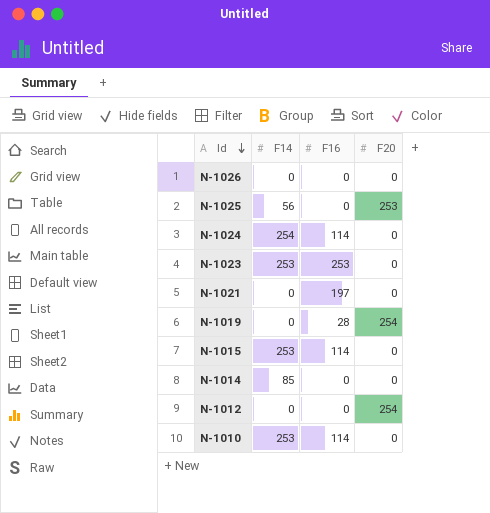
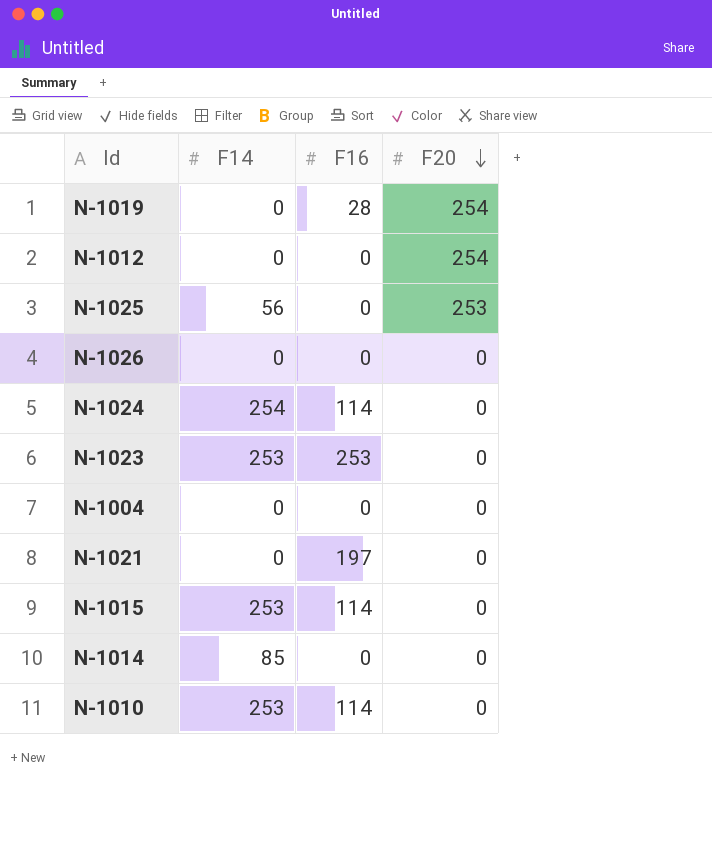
row order: Id descending -> F20 descending
row N-1004: none -> 0 | 0 | 0

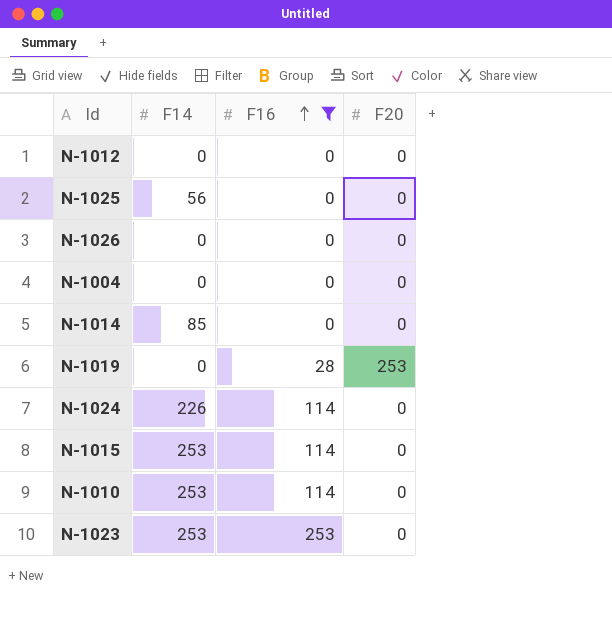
filter: none -> F16 != 197
row order: F20 descending -> F16 ascending
N-1012 | F20: 254 -> 0
N-1025 | F20: 253 -> 0
N-1019 | F20: 254 -> 253
N-1024 | F14: 254 -> 226

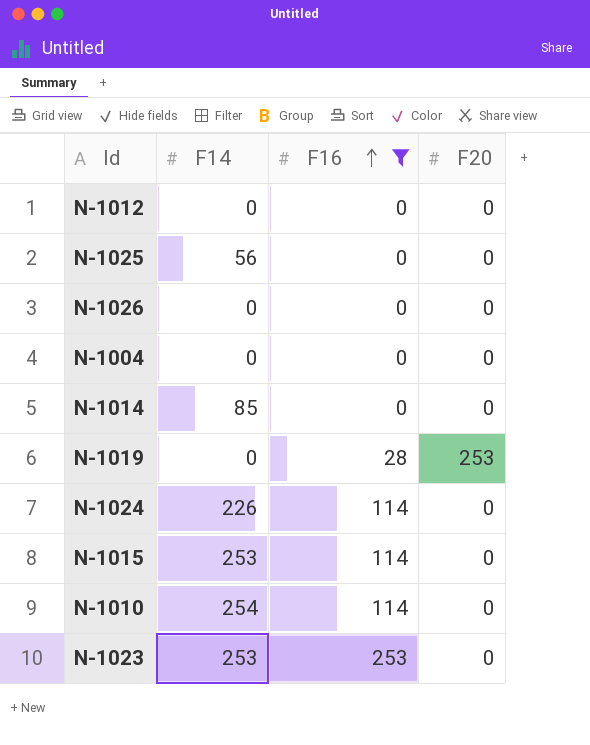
N-1010 | F14: 253 -> 254

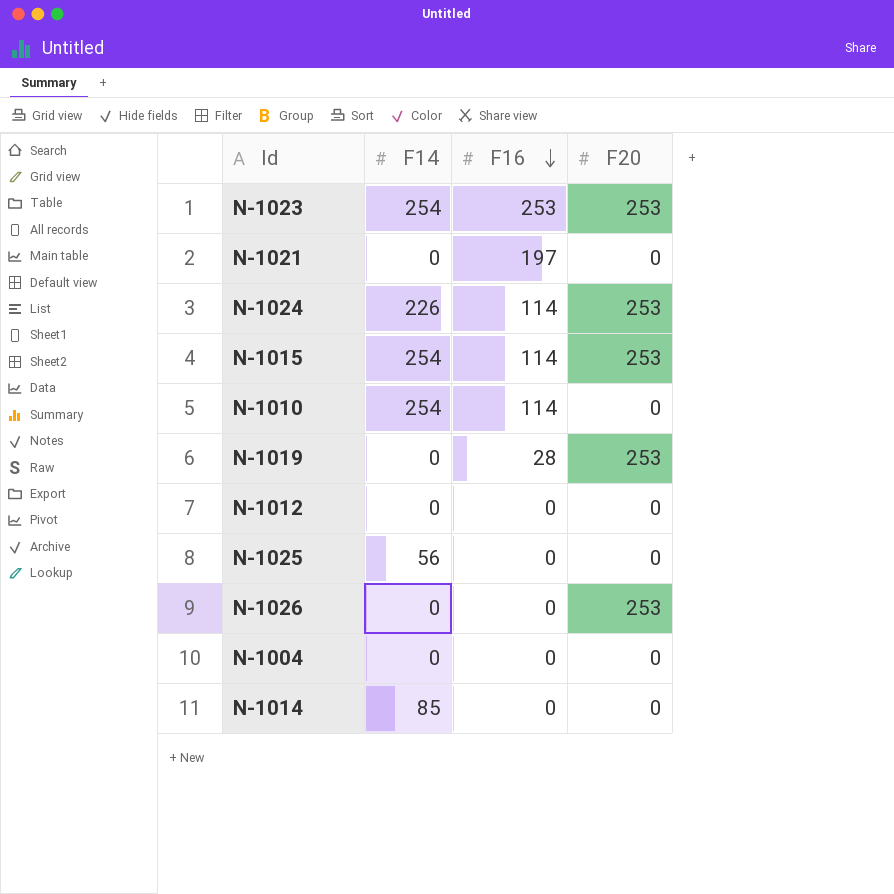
filter: F16 != 197 -> none
row order: F16 ascending -> F16 descending
N-1023 | F14: 253 -> 254
N-1023 | F20: 0 -> 253
N-1024 | F20: 0 -> 253
N-1015 | F14: 253 -> 254
N-1015 | F20: 0 -> 253
N-1026 | F20: 0 -> 253

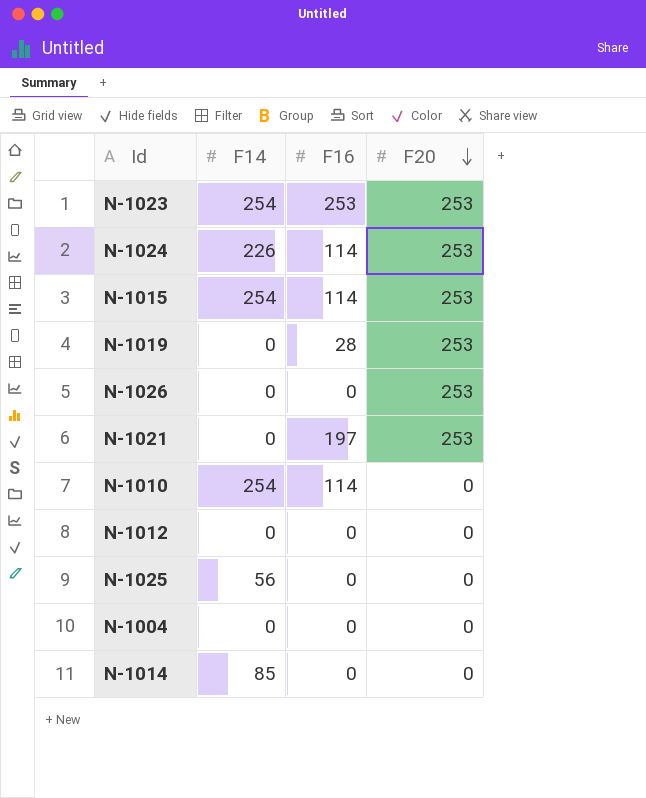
row order: F16 descending -> F20 descending
N-1021 | F20: 0 -> 253

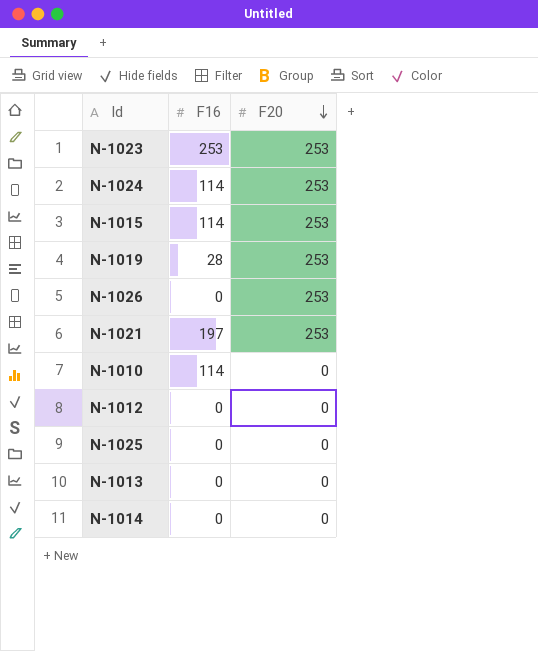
column F14 | position: 2 -> none
row N-1004: 0 | 0 | 0 -> none
row N-1013: none -> 0 | 0

